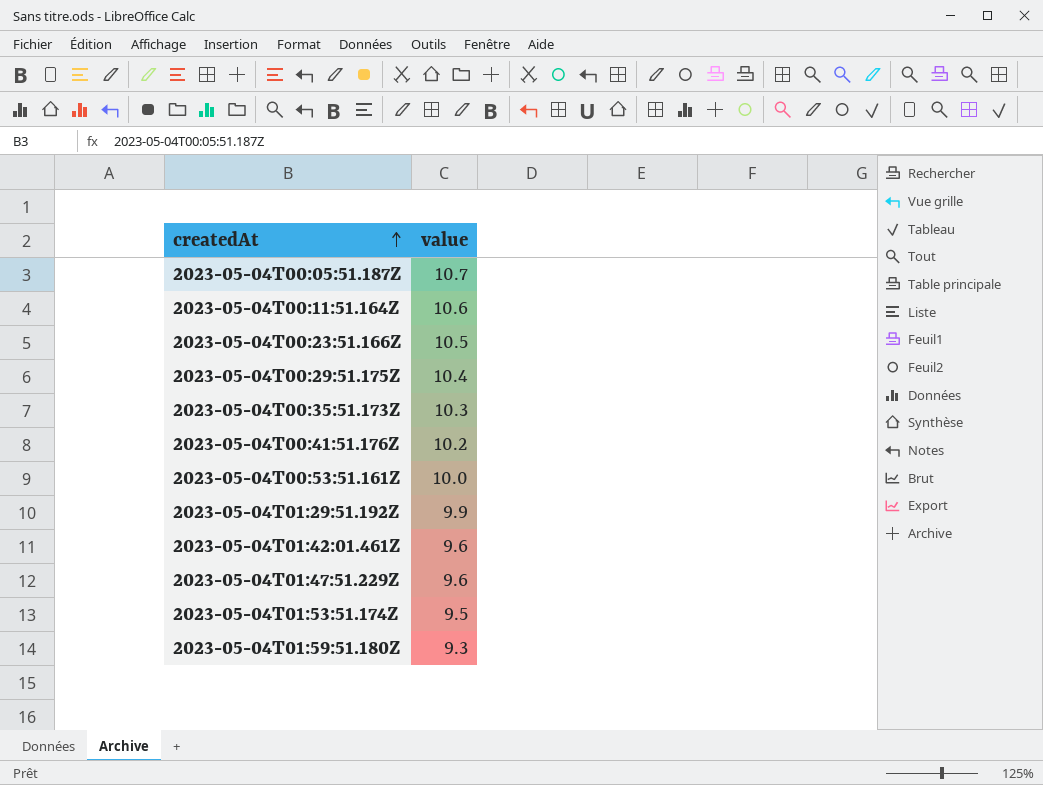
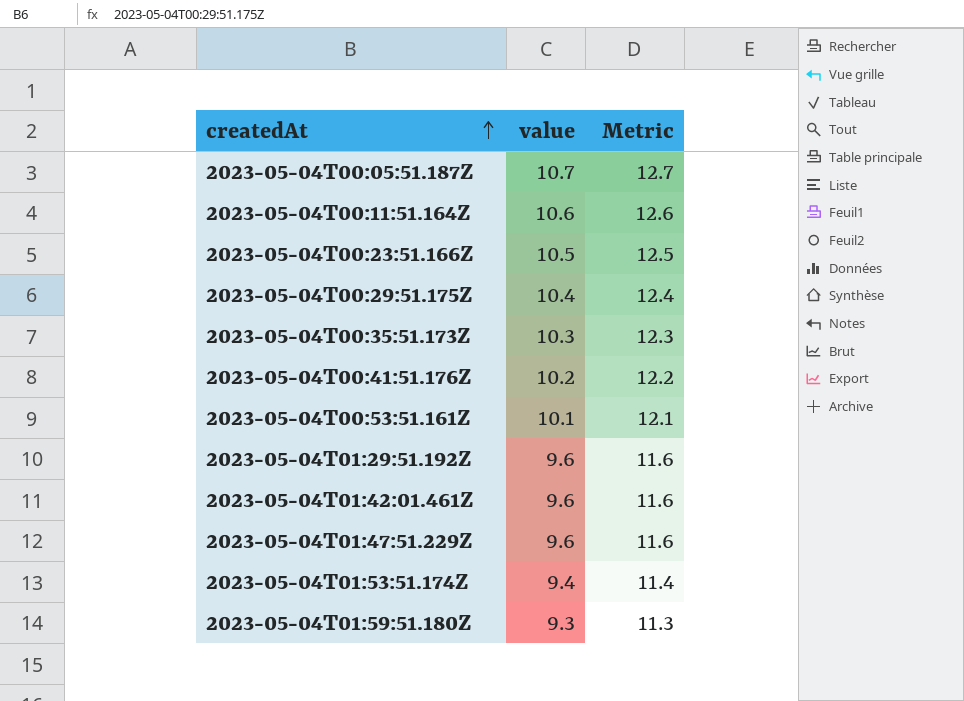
column Metric | formula: none -> [value] + 2
2023-05-04T00:53:51.161Z | value: 10.0 -> 10.1
2023-05-04T01:29:51.192Z | value: 9.9 -> 9.6
2023-05-04T01:53:51.174Z | value: 9.5 -> 9.4

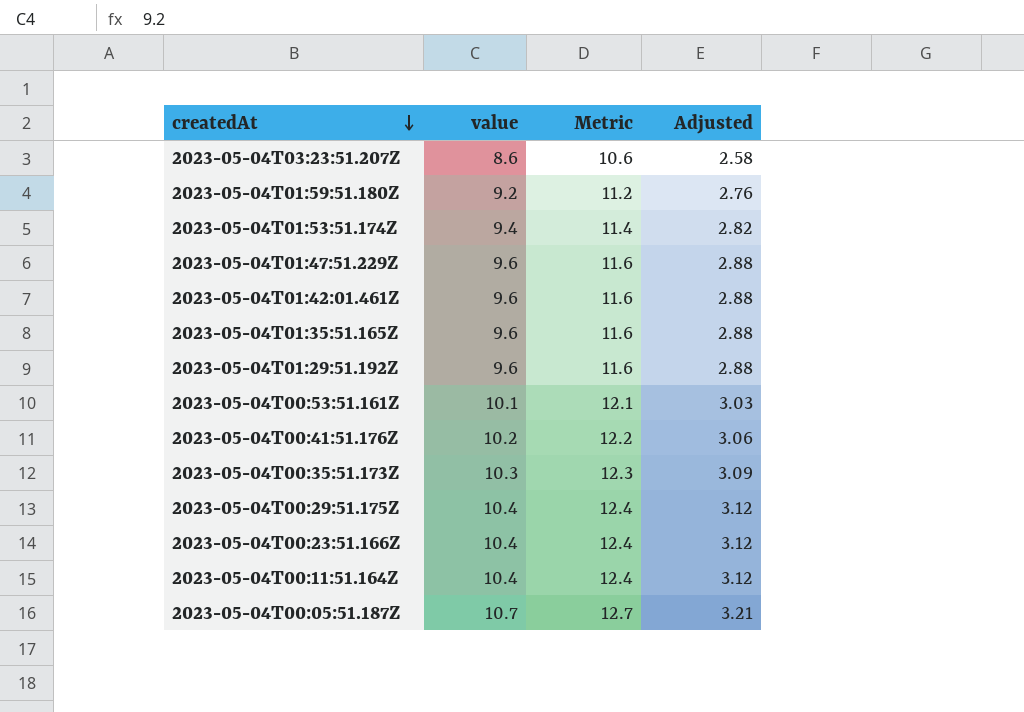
row order: createdAt ascending -> createdAt descending
column Adjusted | formula: none -> [value] * 0.3
row 2023-05-04T03:23:51.207Z: none -> 8.6 | 10.6 | 2.58
2023-05-04T01:59:51.180Z | value: 9.3 -> 9.2
2023-05-04T01:59:51.180Z | Metric: 11.3 -> 11.2
row 2023-05-04T01:35:51.165Z: none -> 9.6 | 11.6 | 2.88
2023-05-04T00:23:51.166Z | value: 10.5 -> 10.4
2023-05-04T00:23:51.166Z | Metric: 12.5 -> 12.4
2023-05-04T00:11:51.164Z | value: 10.6 -> 10.4
2023-05-04T00:11:51.164Z | Metric: 12.6 -> 12.4

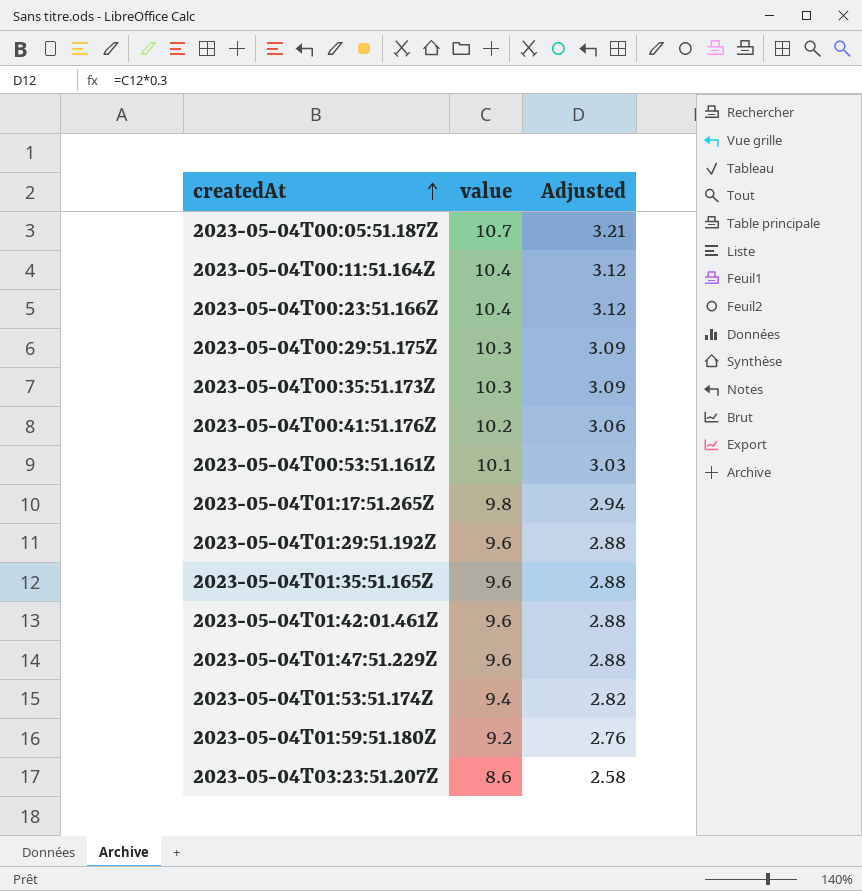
row order: createdAt descending -> createdAt ascending
column Metric | formula: [value] + 2 -> none
2023-05-04T00:29:51.175Z | value: 10.4 -> 10.3
2023-05-04T00:29:51.175Z | Adjusted: 3.12 -> 3.09
row 2023-05-04T01:17:51.265Z: none -> 9.8 | 2.94

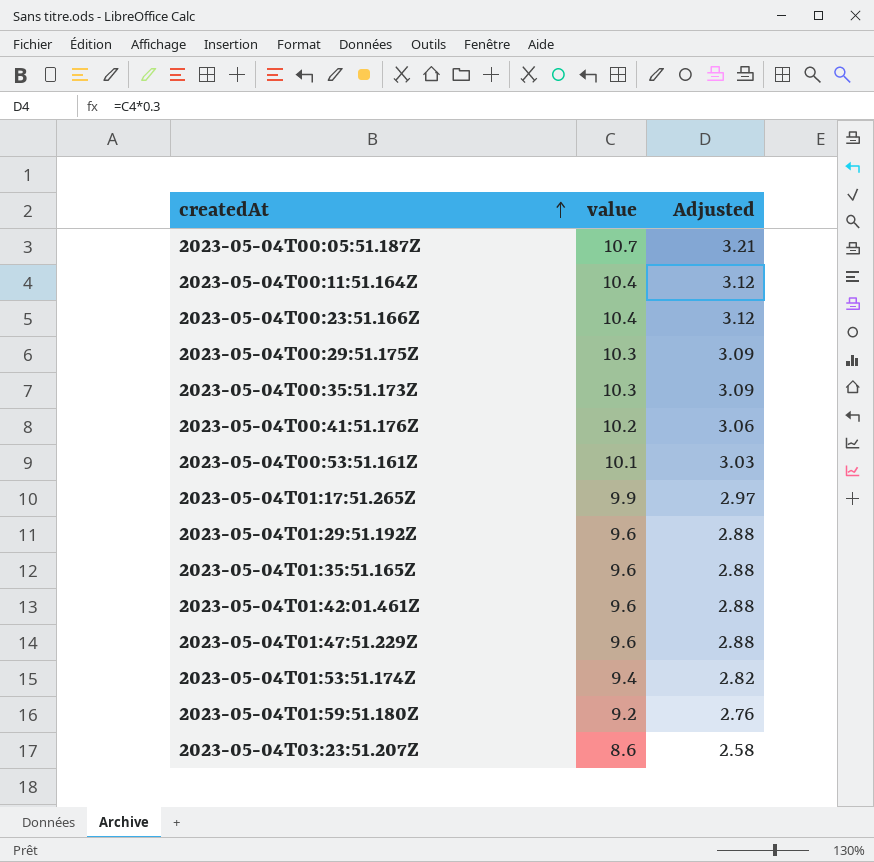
2023-05-04T01:17:51.265Z | value: 9.8 -> 9.9
2023-05-04T01:17:51.265Z | Adjusted: 2.94 -> 2.97

